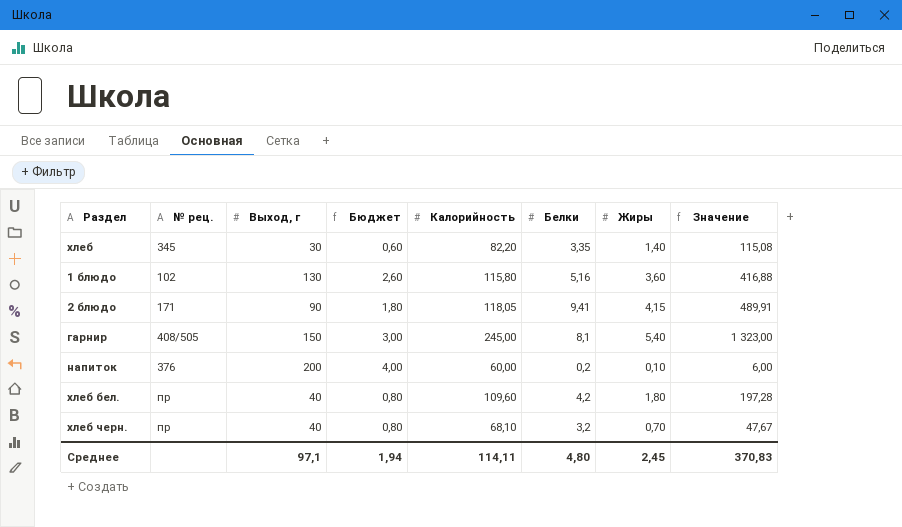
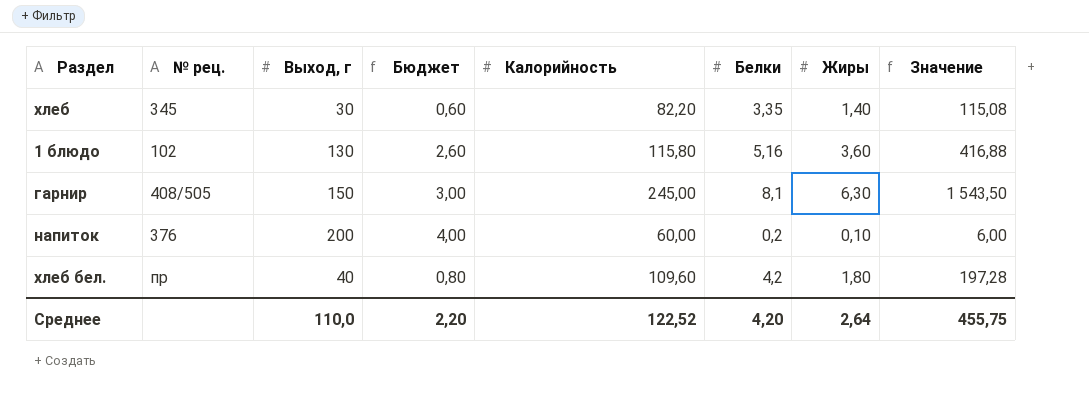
row 2 блюдо: 171 | 90 | 1,80 | 118,05 | 9,41 | 4,15 | 489,91 -> none
row хлеб черн.: пр | 40 | 0,80 | 68,10 | 3,2 | 0,70 | 47,67 -> none
гарнир | Жиры: 5,40 -> 6,30
гарнир | Значение: 1 323,00 -> 1 543,50
Среднее | Выход, г: 97,1 -> 110,0
Среднее | Бюджет: 1,94 -> 2,20
Среднее | Калорийность: 114,11 -> 122,52
Среднее | Белки: 4,80 -> 4,20
Среднее | Жиры: 2,45 -> 2,64
Среднее | Значение: 370,83 -> 455,75

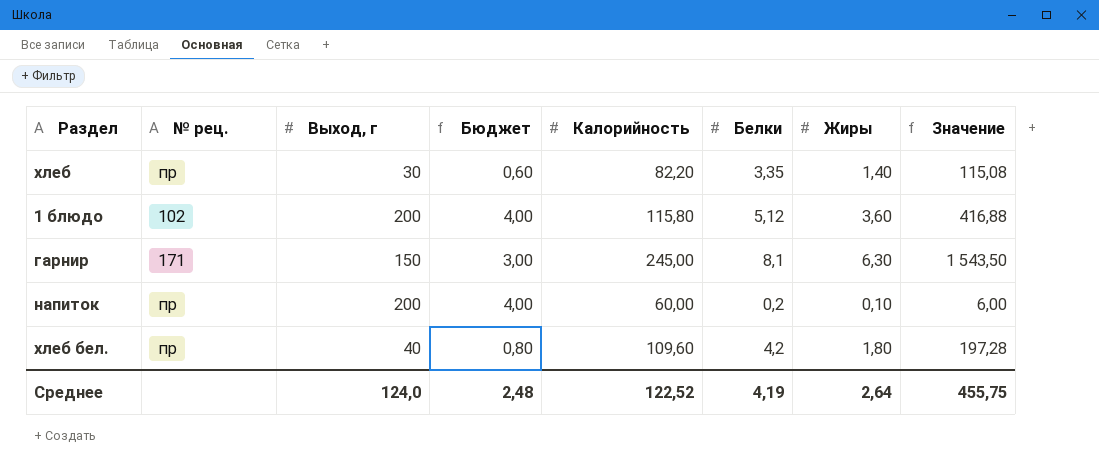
хлеб | № рец.: 345 -> пр
1 блюдо | Выход, г: 130 -> 200
1 блюдо | Бюджет: 2,60 -> 4,00
1 блюдо | Белки: 5,16 -> 5,12
гарнир | № рец.: 408/505 -> 171
напиток | № рец.: 376 -> пр
Среднее | Выход, г: 110,0 -> 124,0
Среднее | Бюджет: 2,20 -> 2,48
Среднее | Белки: 4,20 -> 4,19

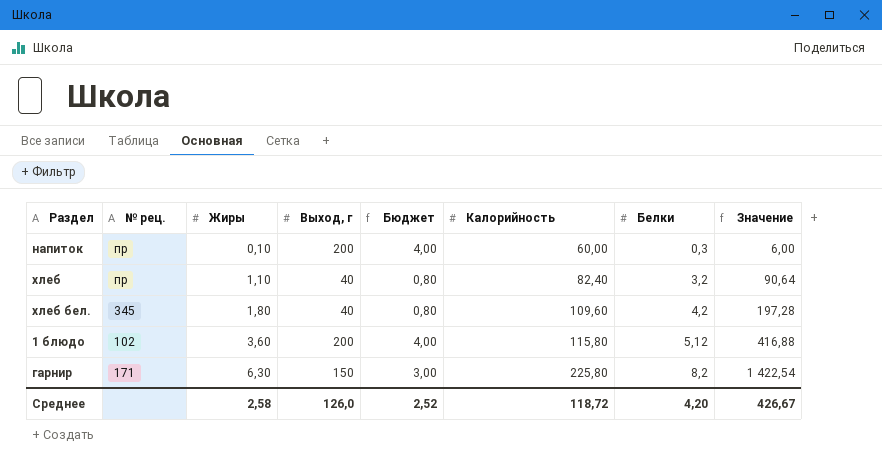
row order: none -> Жиры ascending
column Жиры | position: 7 -> 3
напиток | Белки: 0,2 -> 0,3
хлеб | Жиры: 1,40 -> 1,10
хлеб | Выход, г: 30 -> 40
хлеб | Бюджет: 0,60 -> 0,80
хлеб | Калорийность: 82,20 -> 82,40
хлеб | Белки: 3,35 -> 3,2
хлеб | Значение: 115,08 -> 90,64
хлеб бел. | № рец.: пр -> 345
гарнир | Калорийность: 245,00 -> 225,80
гарнир | Белки: 8,1 -> 8,2
гарнир | Значение: 1 543,50 -> 1 422,54
Среднее | Жиры: 2,64 -> 2,58
Среднее | Выход, г: 124,0 -> 126,0
Среднее | Бюджет: 2,48 -> 2,52
Среднее | Калорийность: 122,52 -> 118,72
Среднее | Белки: 4,19 -> 4,20
Среднее | Значение: 455,75 -> 426,67

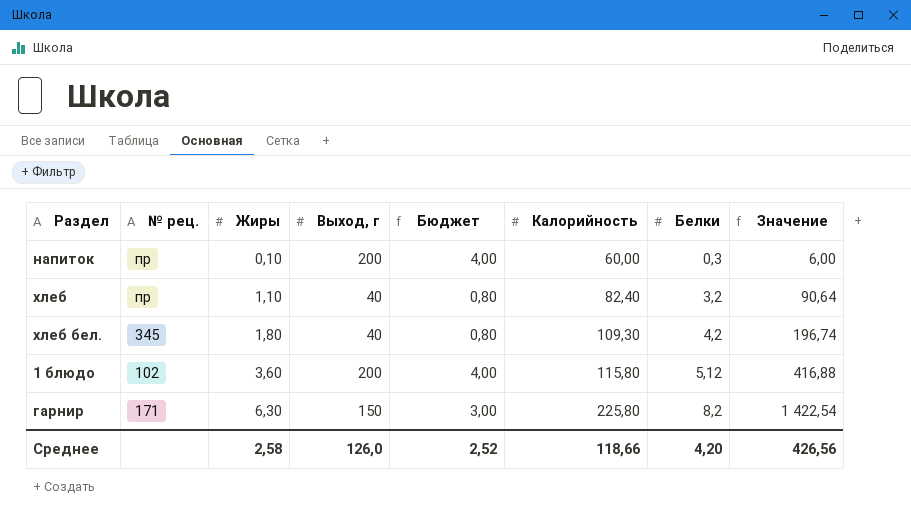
хлеб бел. | Калорийность: 109,60 -> 109,30
хлеб бел. | Значение: 197,28 -> 196,74
Среднее | Калорийность: 118,72 -> 118,66
Среднее | Значение: 426,67 -> 426,56

